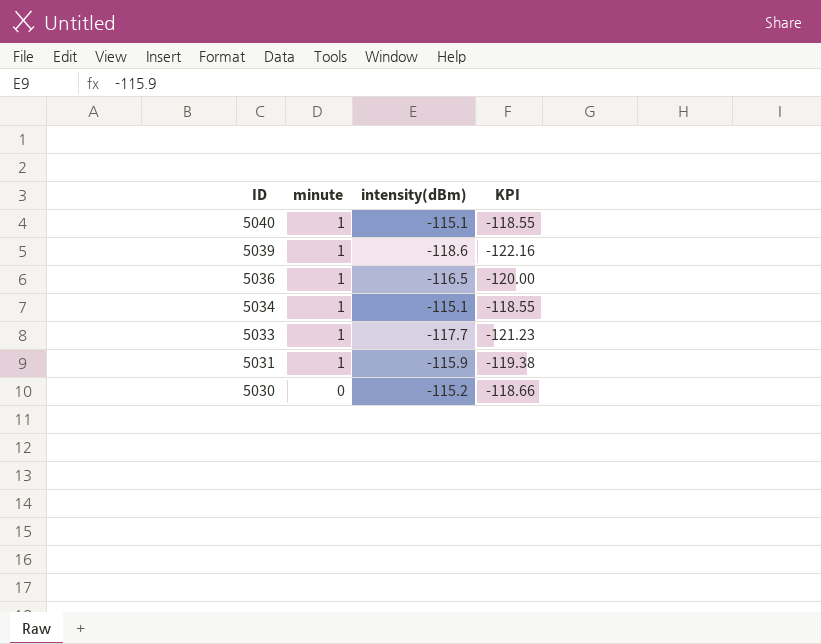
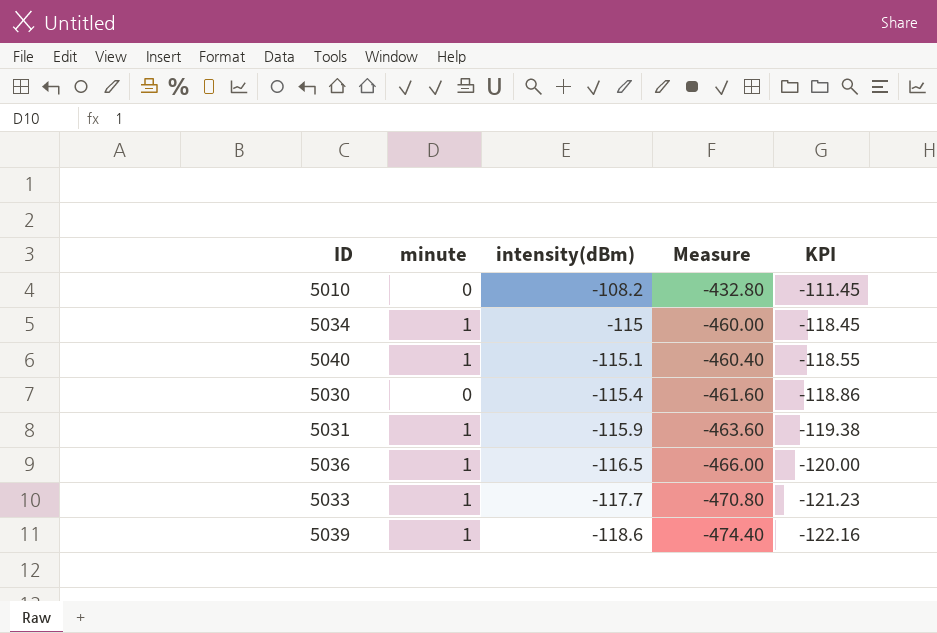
row order: ID descending -> intensity(dBm) descending
column Measure | formula: none -> [intensity(dBm)] * 4
row 5010: none -> 0 | -108.2 | -432.80 | -111.45
5034 | intensity(dBm): -115.1 -> -115
5034 | KPI: -118.55 -> -118.45
5030 | intensity(dBm): -115.2 -> -115.4
5030 | KPI: -118.66 -> -118.86

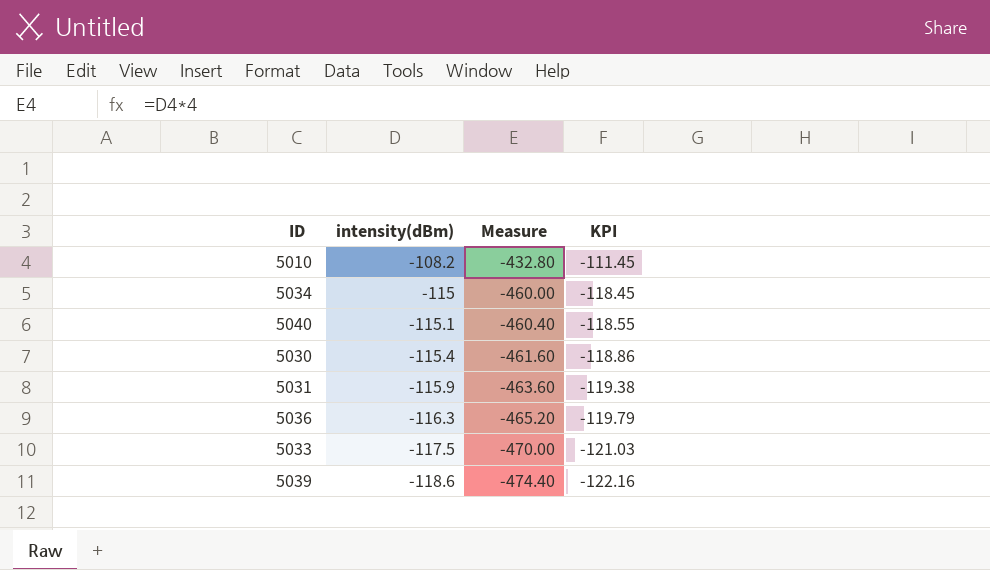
column minute | position: 2 -> none
5036 | intensity(dBm): -116.5 -> -116.3
5036 | Measure: -466.00 -> -465.20
5036 | KPI: -120.00 -> -119.79
5033 | intensity(dBm): -117.7 -> -117.5
5033 | Measure: -470.80 -> -470.00
5033 | KPI: -121.23 -> -121.03

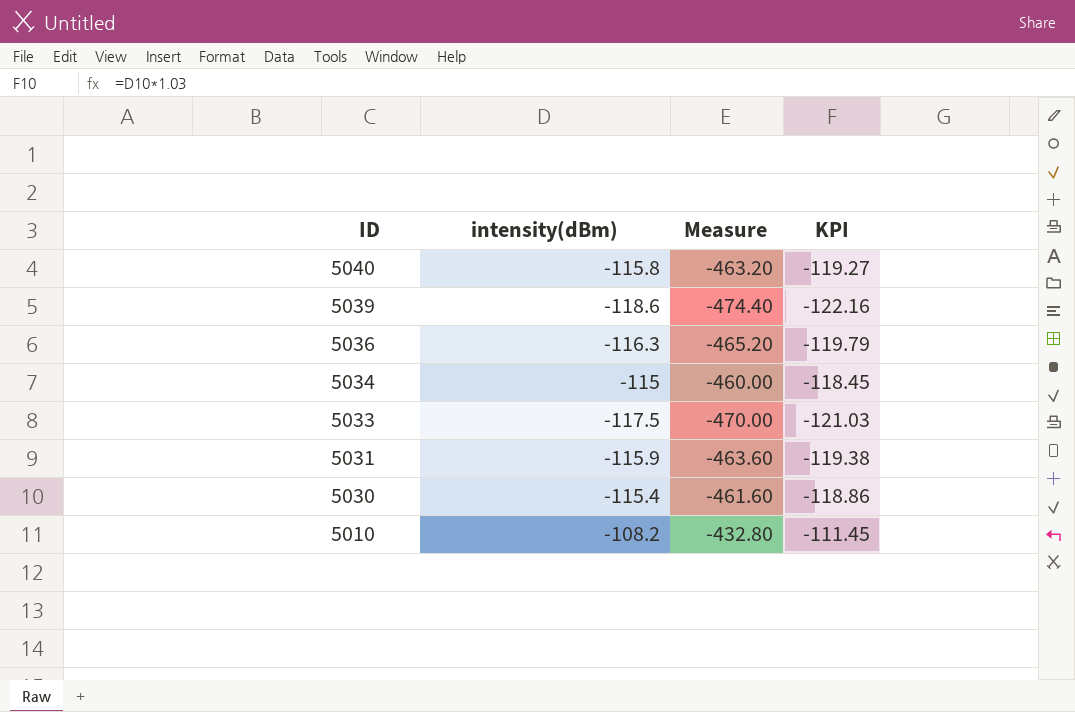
row order: intensity(dBm) descending -> ID descending
5040 | intensity(dBm): -115.1 -> -115.8
5040 | Measure: -460.40 -> -463.20
5040 | KPI: -118.55 -> -119.27

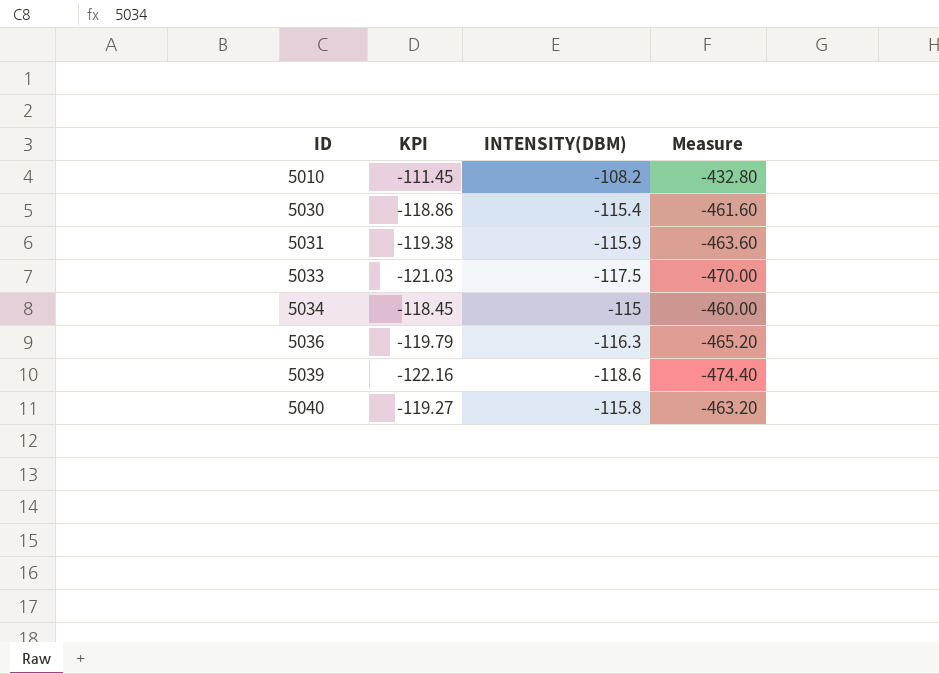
row order: ID descending -> ID ascending
column KPI | position: 4 -> 2
column name: intensity(dBm) -> INTENSITY(DBM)

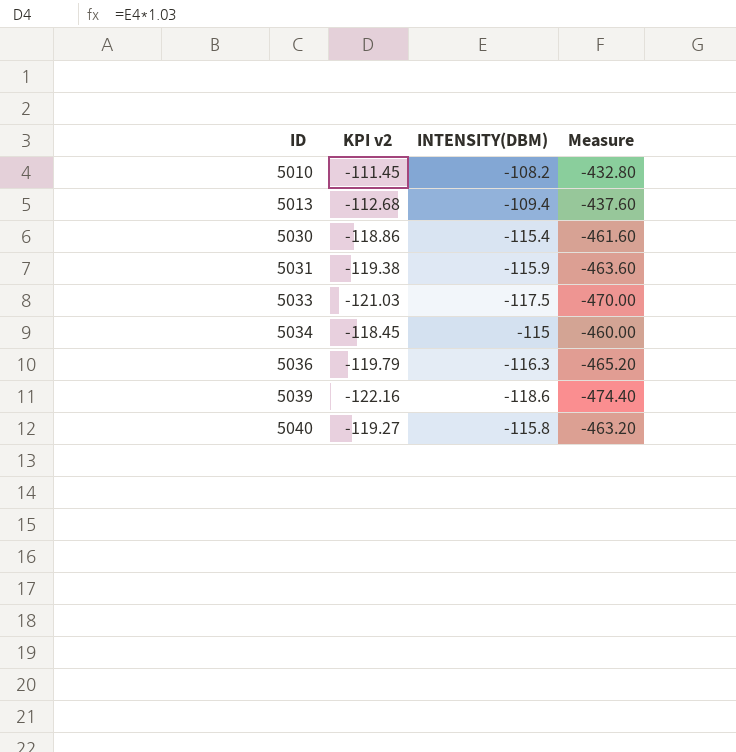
column name: KPI -> KPI v2
row 5013: none -> -112.68 | -109.4 | -437.60

